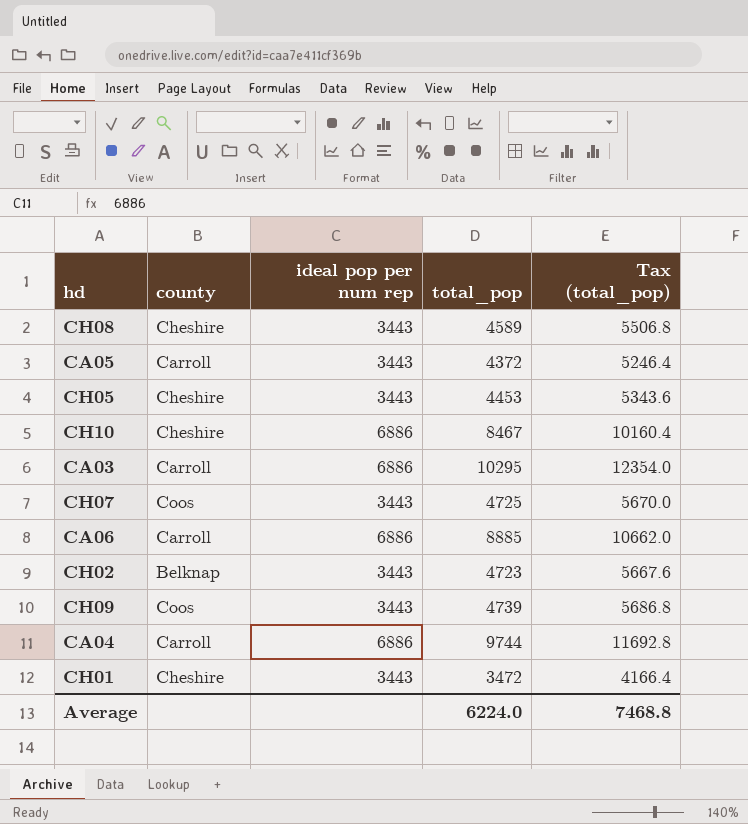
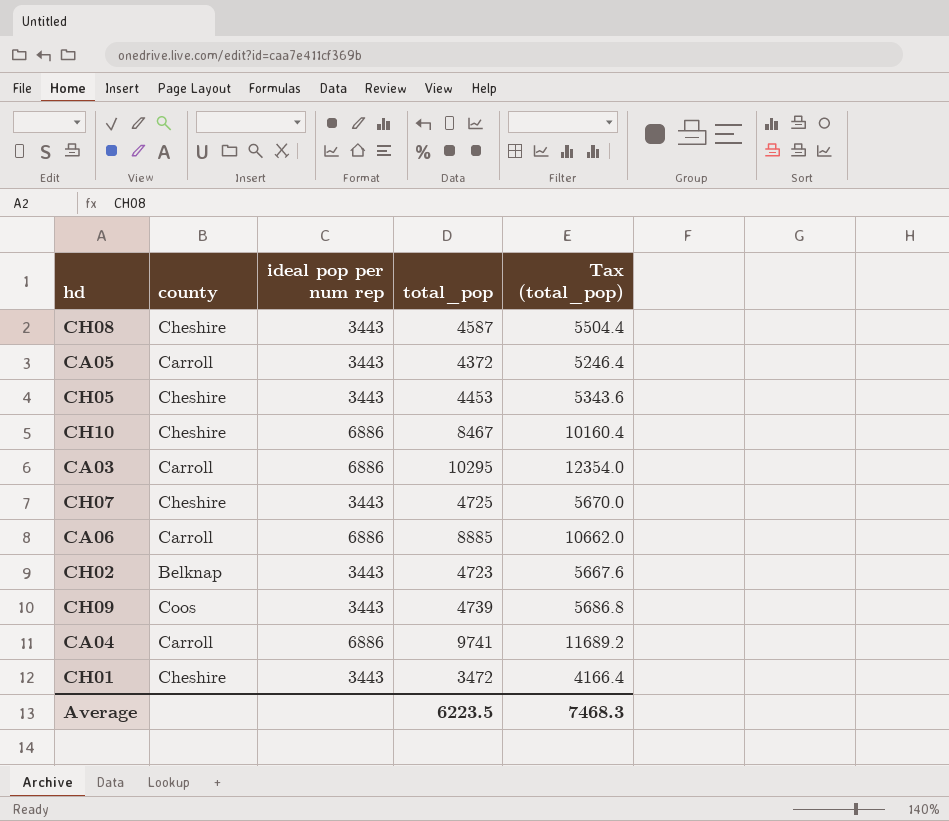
CH08 | total_pop: 4589 -> 4587
CH08 | Tax (total_pop): 5506.8 -> 5504.4
CH07 | county: Coos -> Cheshire
CA04 | total_pop: 9744 -> 9741
CA04 | Tax (total_pop): 11692.8 -> 11689.2
Average | total_pop: 6224.0 -> 6223.5
Average | Tax (total_pop): 7468.8 -> 7468.3

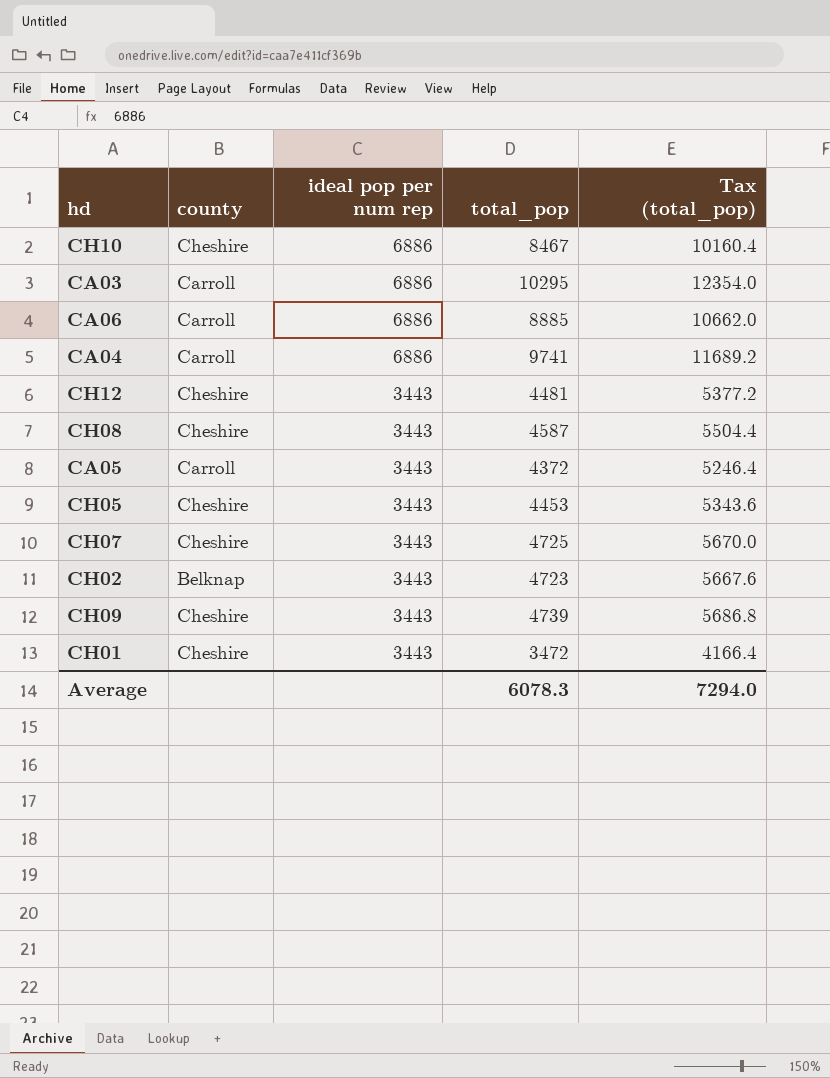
row order: none -> ideal pop per num rep descending
row CH12: none -> Cheshire | 3443 | 4481 | 5377.2
CH09 | county: Coos -> Cheshire
Average | total_pop: 6223.5 -> 6078.3
Average | Tax (total_pop): 7468.3 -> 7294.0

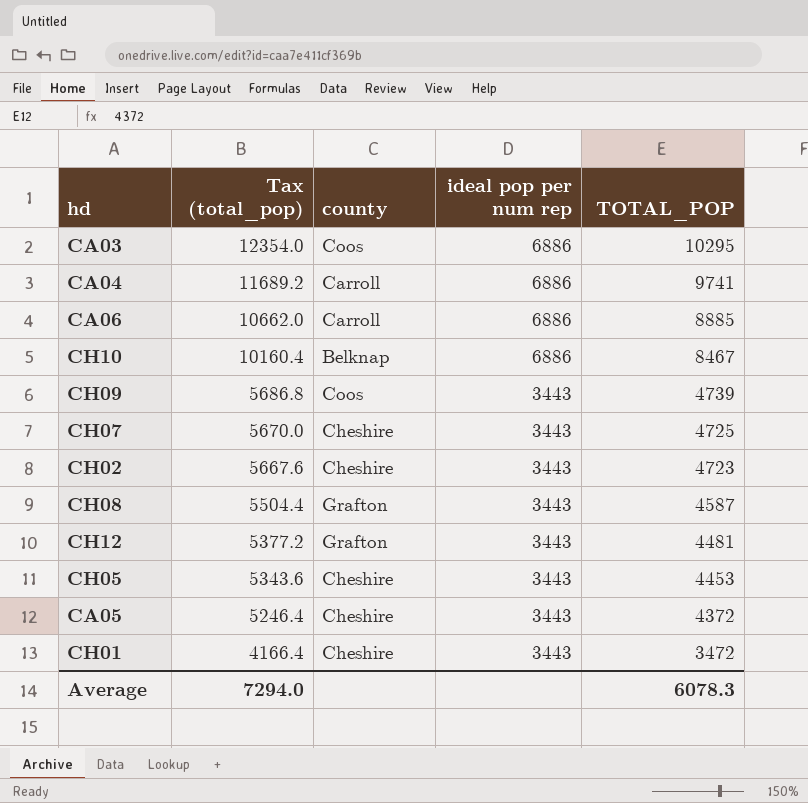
row order: ideal pop per num rep descending -> Tax (total_pop) descending
column Tax (total_pop) | position: 5 -> 2
column name: total_pop -> TOTAL_POP
CA03 | county: Carroll -> Coos
CH10 | county: Cheshire -> Belknap
CH09 | county: Cheshire -> Coos
CH02 | county: Belknap -> Cheshire
CH08 | county: Cheshire -> Grafton
CH12 | county: Cheshire -> Grafton
CA05 | county: Carroll -> Cheshire

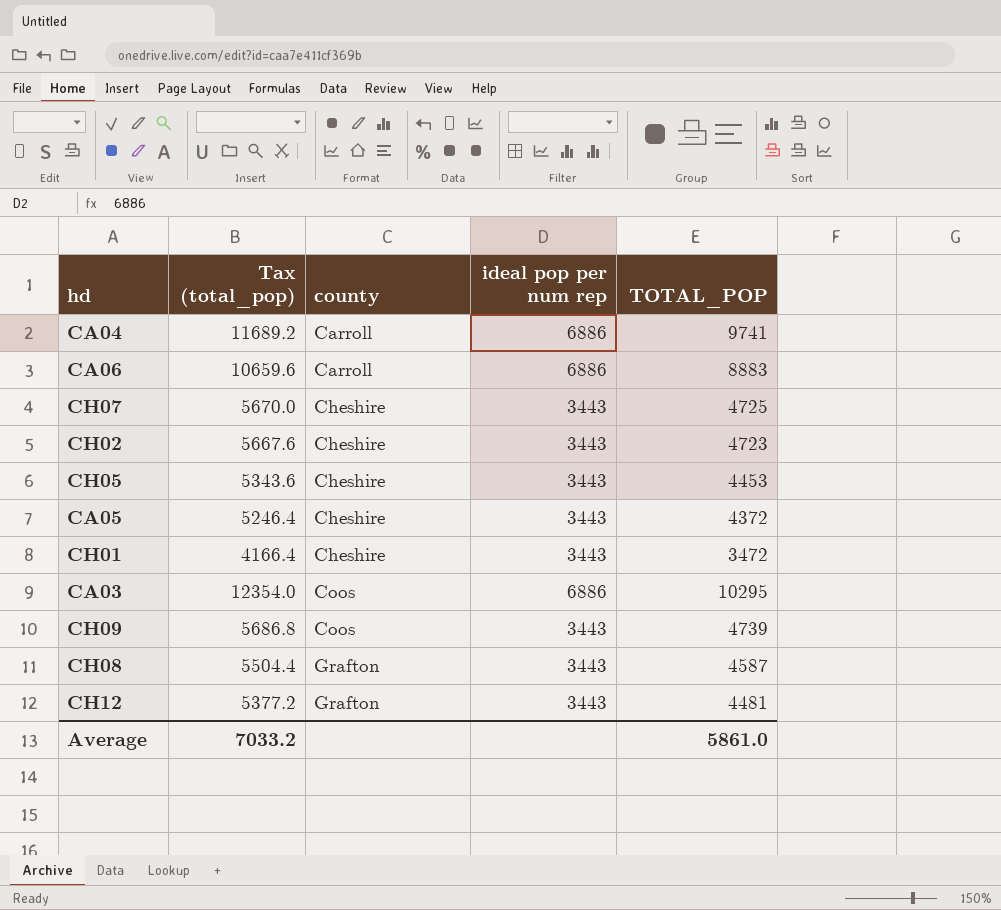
row order: Tax (total_pop) descending -> county ascending
row CH10: 10160.4 | Belknap | 6886 | 8467 -> none
CA06 | Tax (total_pop): 10662.0 -> 10659.6
CA06 | TOTAL_POP: 8885 -> 8883
Average | Tax (total_pop): 7294.0 -> 7033.2
Average | TOTAL_POP: 6078.3 -> 5861.0

